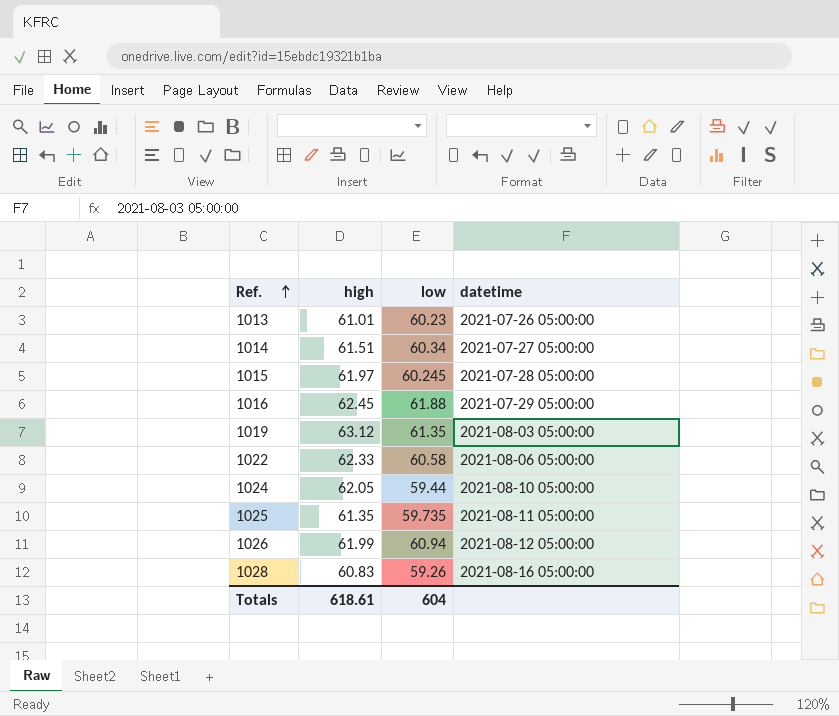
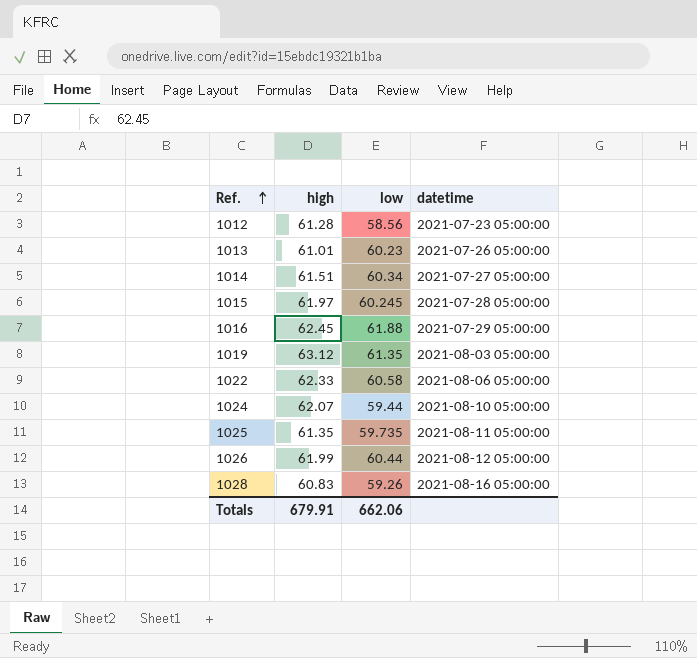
row 1012: none -> 61.28 | 58.56 | 2021-07-23 05:00:00
1024 | high: 62.05 -> 62.07
1026 | low: 60.94 -> 60.44
Totals | high: 618.61 -> 679.91
Totals | low: 604 -> 662.06

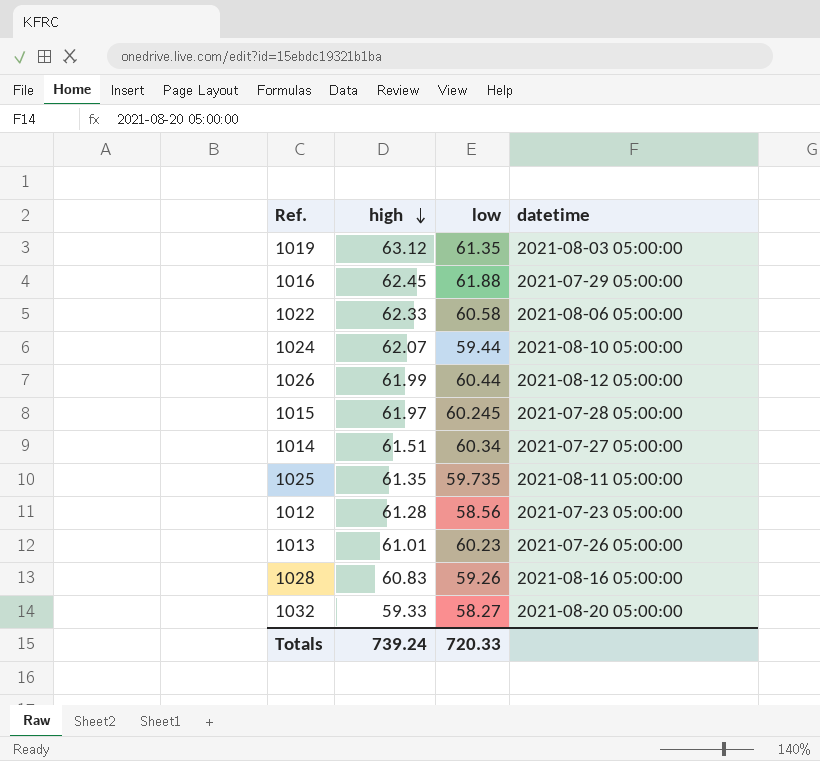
row order: Ref. ascending -> high descending
row 1032: none -> 59.33 | 58.27 | 2021-08-20 05:00:00
Totals | high: 679.91 -> 739.24
Totals | low: 662.06 -> 720.33

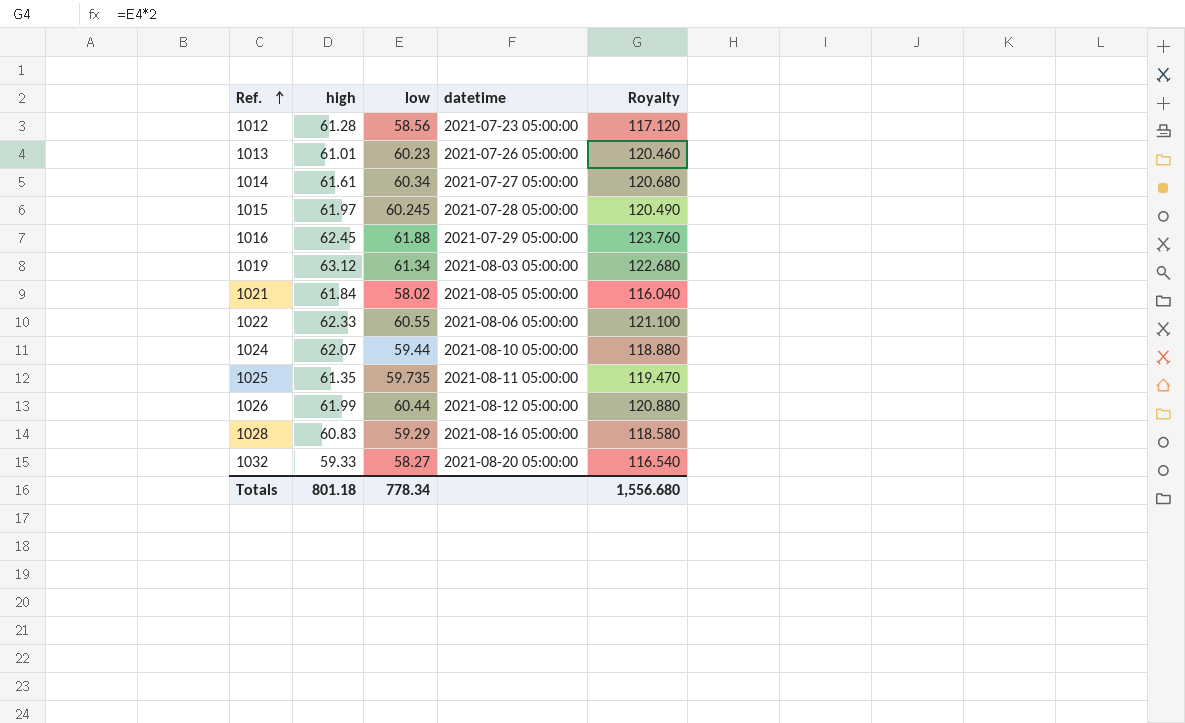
row order: high descending -> Ref. ascending
column Royalty | formula: none -> [low] * 2
1014 | high: 61.51 -> 61.61
1019 | low: 61.35 -> 61.34
row 1021: none -> 61.84 | 58.02 | 2021-08-05 05:00:00 | 116.040
1022 | low: 60.58 -> 60.55
1028 | low: 59.26 -> 59.29
Totals | high: 739.24 -> 801.18
Totals | low: 720.33 -> 778.34

